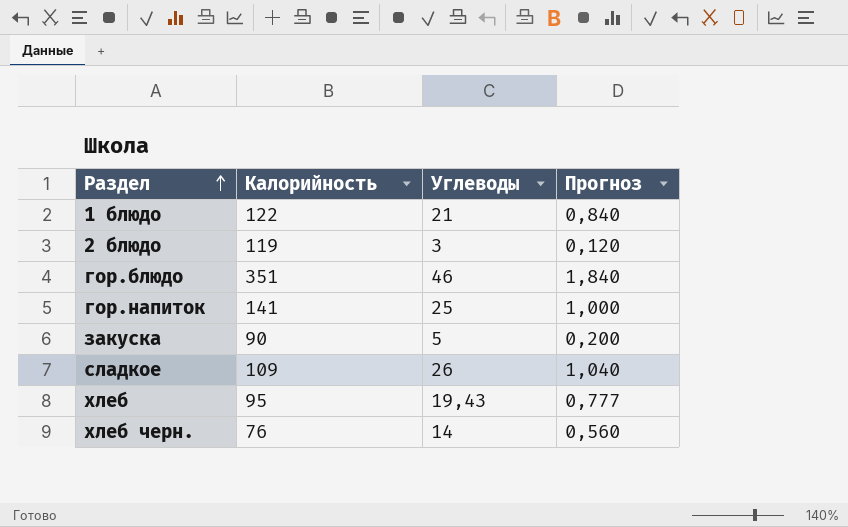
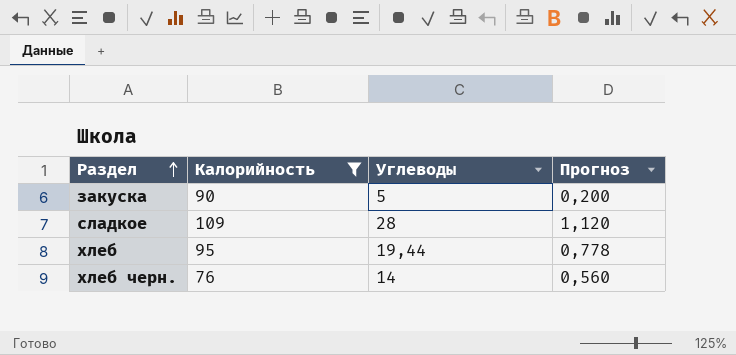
filter: none -> Калорийность <= 109
сладкое | Углеводы: 26 -> 28
сладкое | Прогноз: 1,040 -> 1,120
хлеб | Углеводы: 19,43 -> 19,44
хлеб | Прогноз: 0,777 -> 0,778

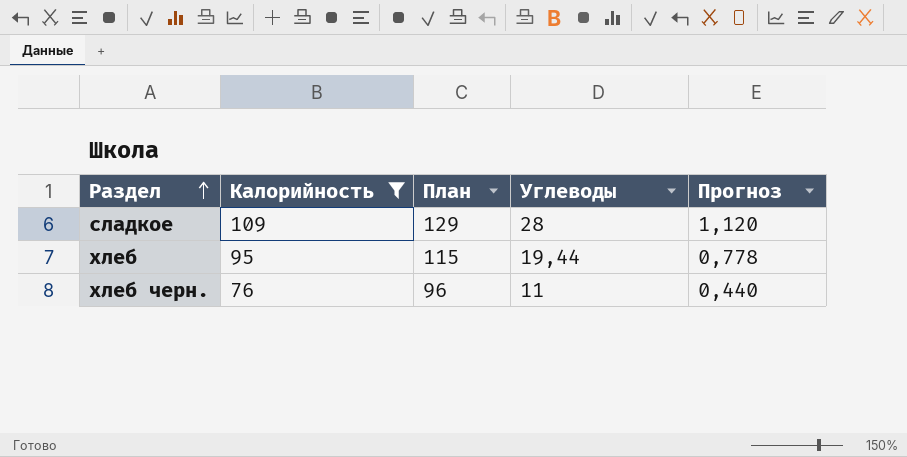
column План | formula: none -> [Калорийность] + 20
row закуска: 90 | 5 | 0,200 -> none
хлеб черн. | Углеводы: 14 -> 11
хлеб черн. | Прогноз: 0,560 -> 0,440

